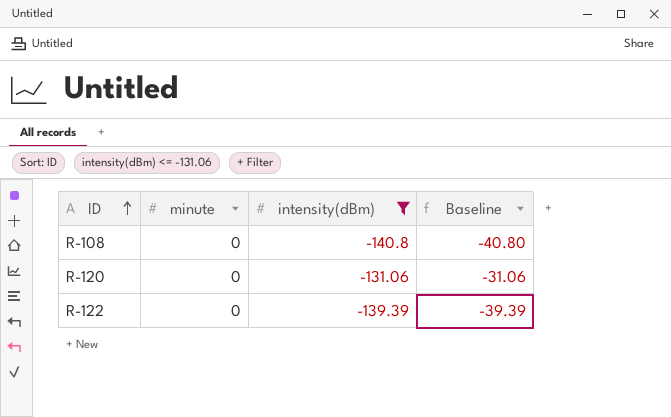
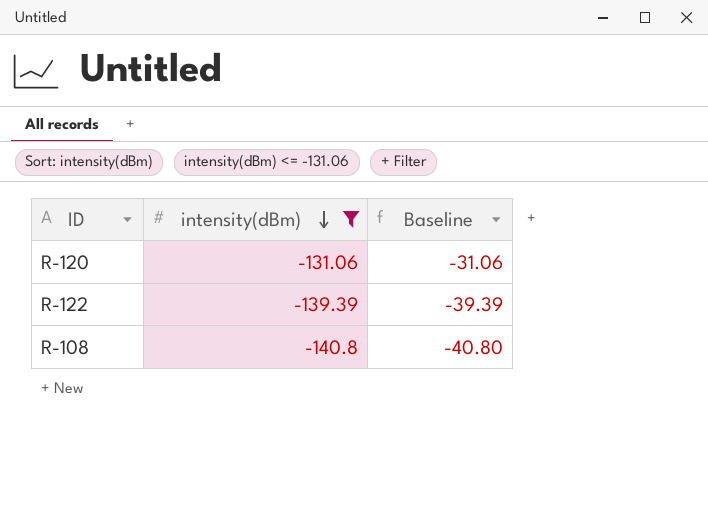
row order: ID ascending -> intensity(dBm) descending
column minute | position: 2 -> none

